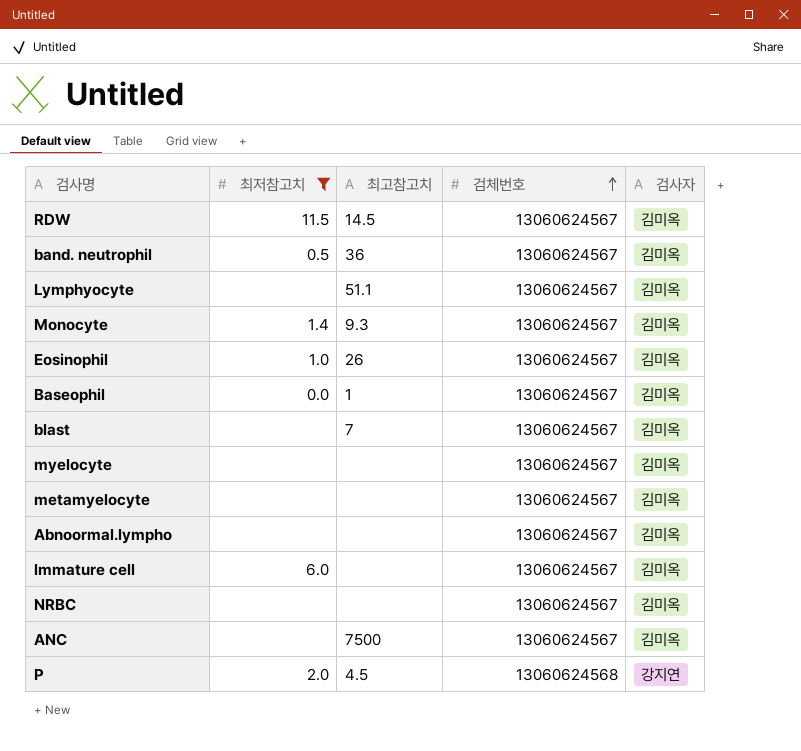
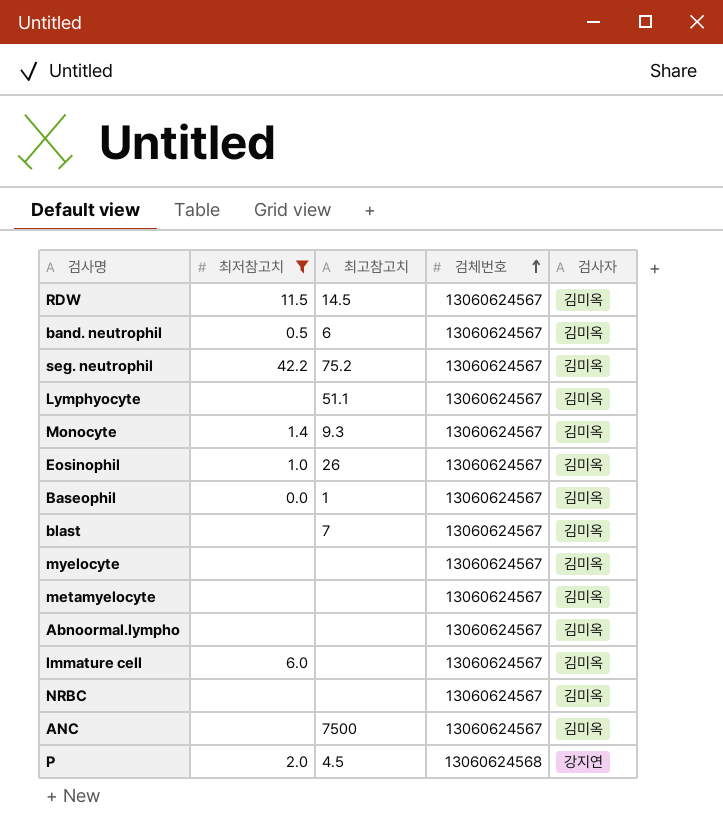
band. neutrophil | 최고참고치: 36 -> 6
row seg. neutrophil: none -> 42.2 | 75.2 | 13060624567 | 김미옥

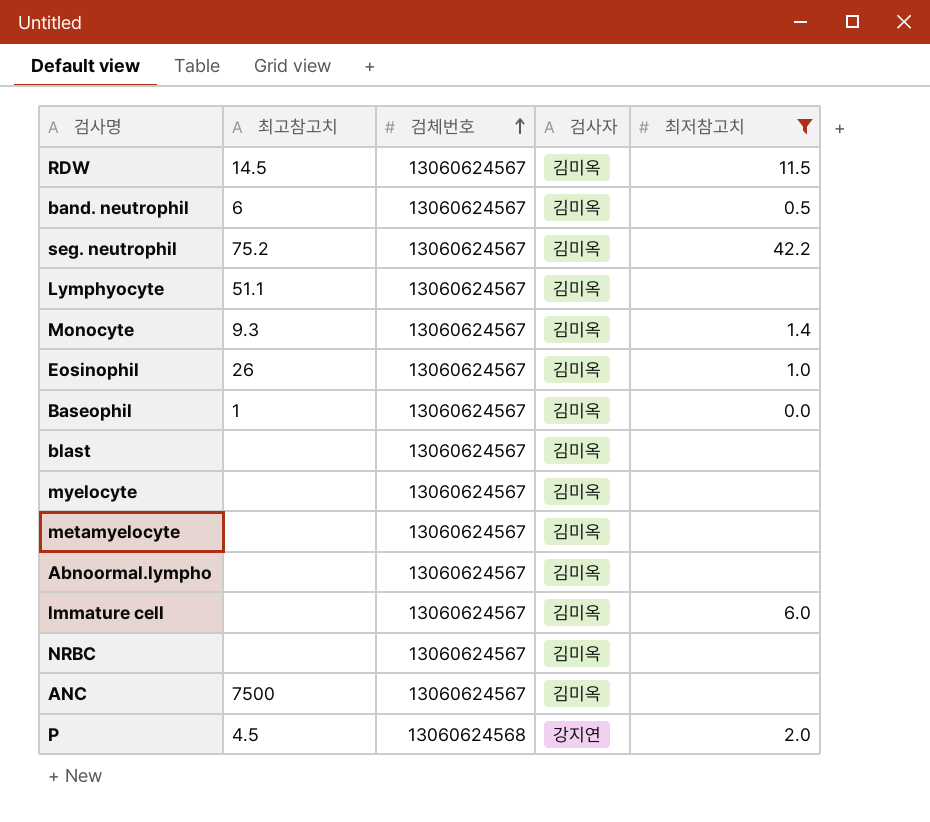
column 최저참고치 | position: 2 -> 5
blast | 최고참고치: 7 -> none

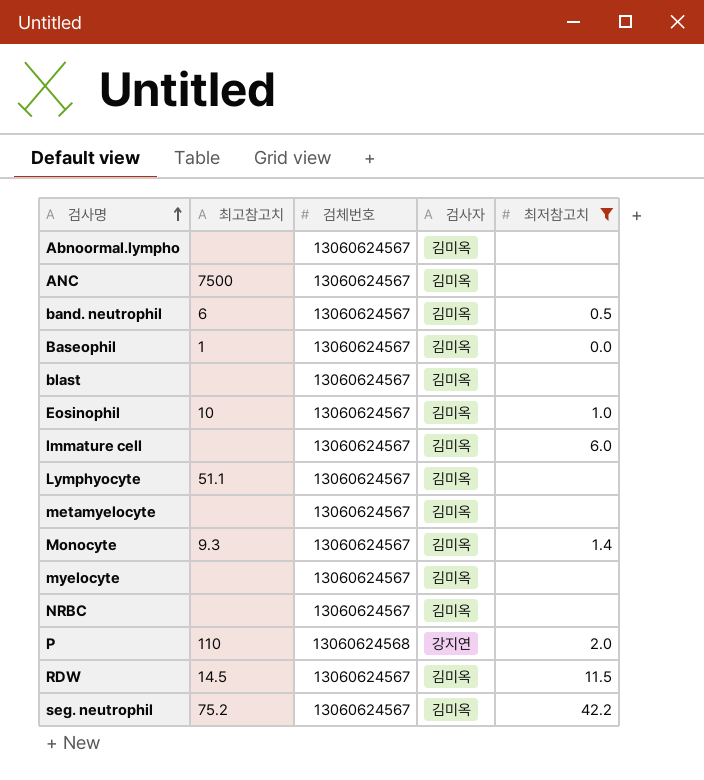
row order: 검체번호 ascending -> 검사명 ascending
Eosinophil | 최고참고치: 26 -> 10
P | 최고참고치: 4.5 -> 110

